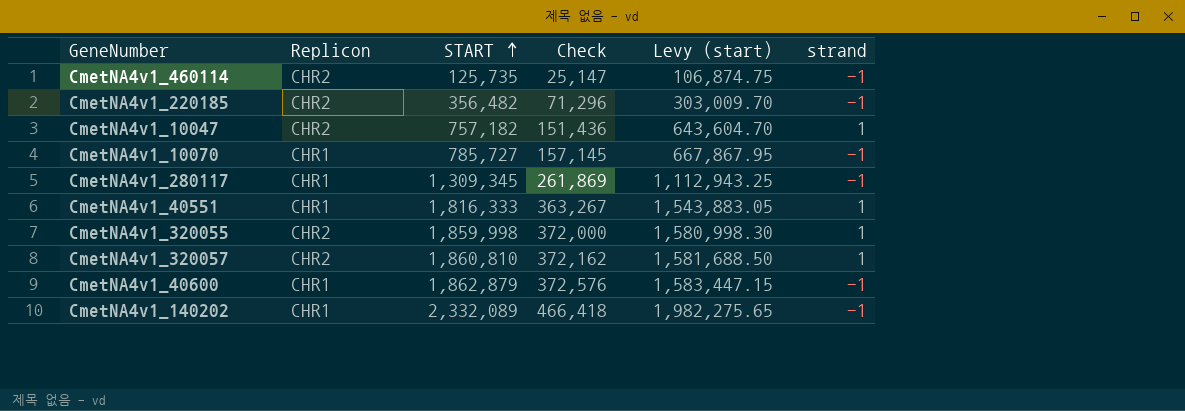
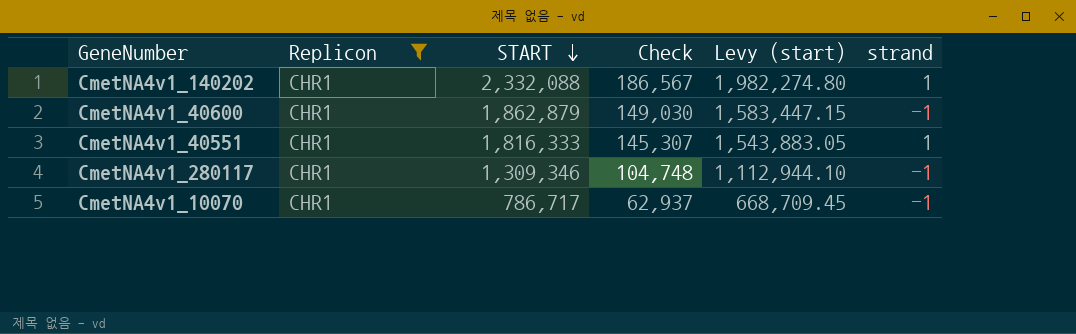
filter: none -> Replicon = CHR1
row order: START ascending -> START descending
column Check | formula: [START] * 0.2 -> [START] * 0.08
CmetNA4v1_140202 | START: 2,332,089 -> 2,332,088
CmetNA4v1_140202 | Levy (start): 1,982,275.65 -> 1,982,274.80
CmetNA4v1_140202 | strand: -1 -> 1
CmetNA4v1_280117 | START: 1,309,345 -> 1,309,346
CmetNA4v1_280117 | Levy (start): 1,112,943.25 -> 1,112,944.10
CmetNA4v1_10070 | START: 785,727 -> 786,717
CmetNA4v1_10070 | Levy (start): 667,867.95 -> 668,709.45

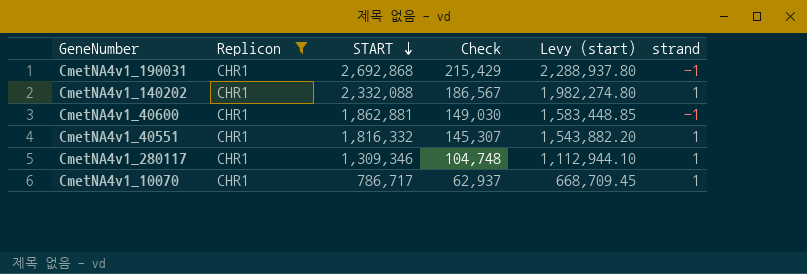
row CmetNA4v1_190031: none -> CHR1 | 2,692,868 | 215,429 | 2,288,937.80 | -1
CmetNA4v1_40600 | START: 1,862,879 -> 1,862,881
CmetNA4v1_40600 | Levy (start): 1,583,447.15 -> 1,583,448.85
CmetNA4v1_40551 | START: 1,816,333 -> 1,816,332
CmetNA4v1_40551 | Levy (start): 1,543,883.05 -> 1,543,882.20
CmetNA4v1_280117 | strand: -1 -> 1
CmetNA4v1_10070 | strand: -1 -> 1

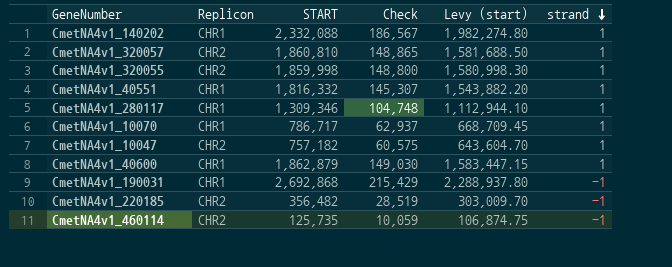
filter: Replicon = CHR1 -> none
row order: START descending -> strand descending
CmetNA4v1_40600 | START: 1,862,881 -> 1,862,879
CmetNA4v1_40600 | Levy (start): 1,583,448.85 -> 1,583,447.15
CmetNA4v1_40600 | strand: -1 -> 1

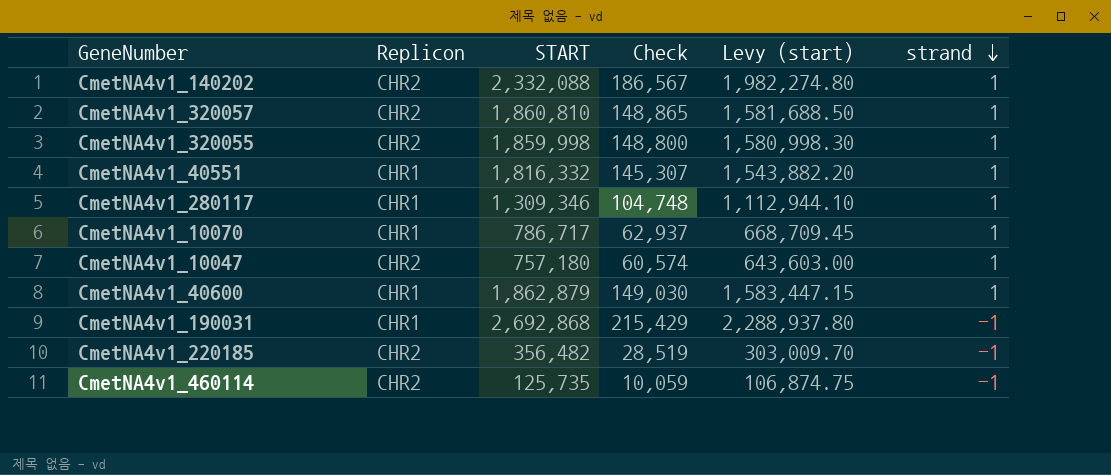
CmetNA4v1_140202 | Replicon: CHR1 -> CHR2
CmetNA4v1_10047 | START: 757,182 -> 757,180
CmetNA4v1_10047 | Check: 60,575 -> 60,574
CmetNA4v1_10047 | Levy (start): 643,604.70 -> 643,603.00

